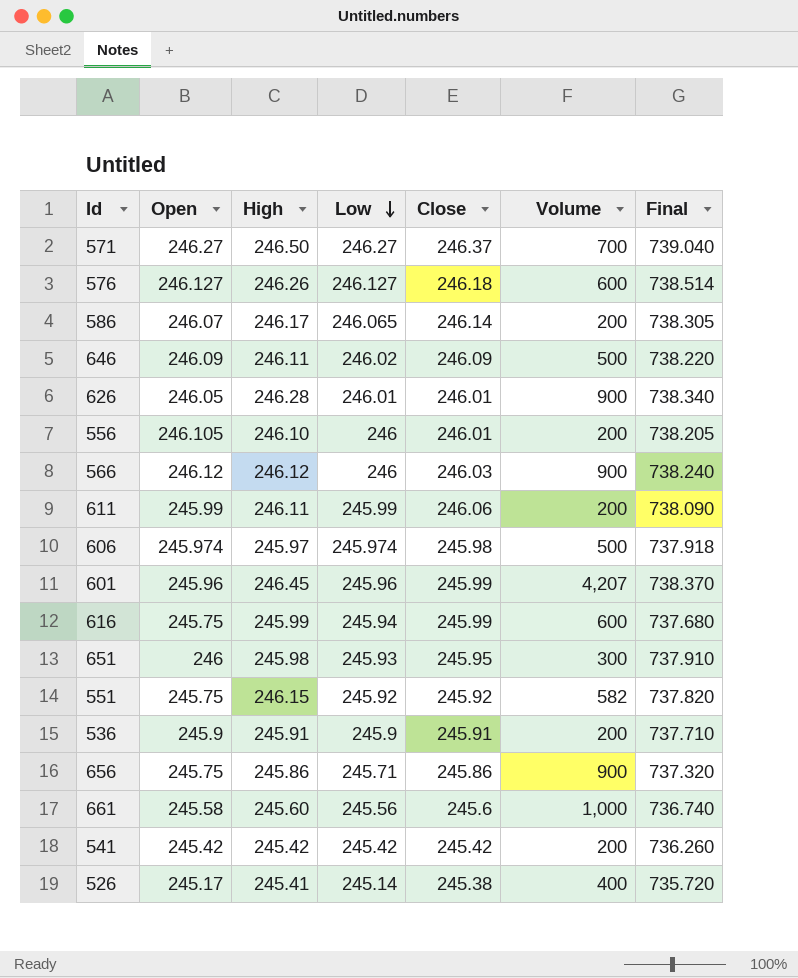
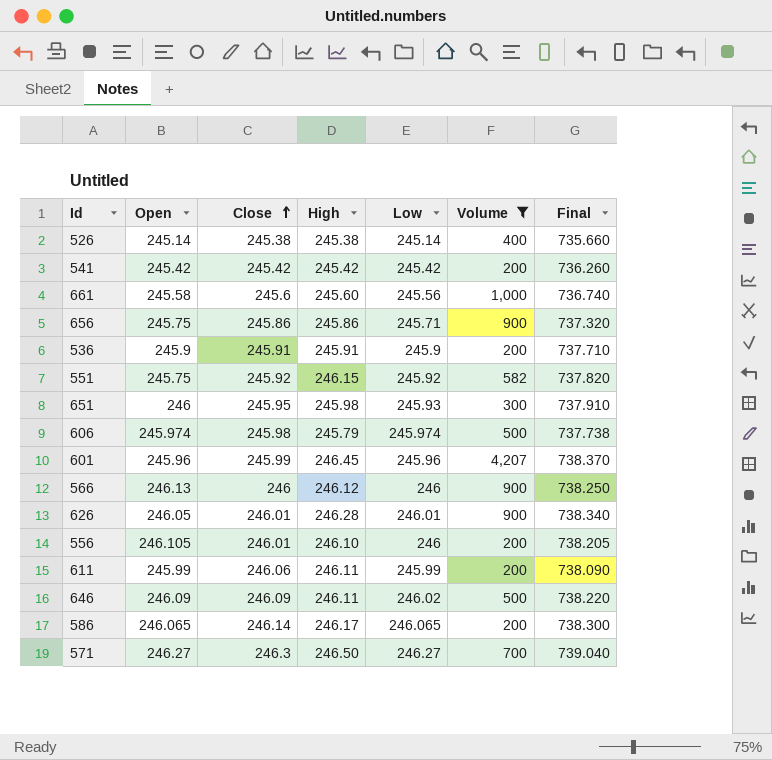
filter: none -> Volume != 600
row order: Low descending -> Close ascending
column Close | position: 5 -> 3
526 | Open: 245.17 -> 245.14
526 | High: 245.41 -> 245.38
526 | Final: 735.720 -> 735.660
606 | High: 245.97 -> 245.79
606 | Final: 737.918 -> 737.738
566 | Open: 246.12 -> 246.13
566 | Close: 246.03 -> 246
566 | Final: 738.240 -> 738.250
586 | Open: 246.07 -> 246.065
586 | Final: 738.305 -> 738.300
571 | Close: 246.37 -> 246.3

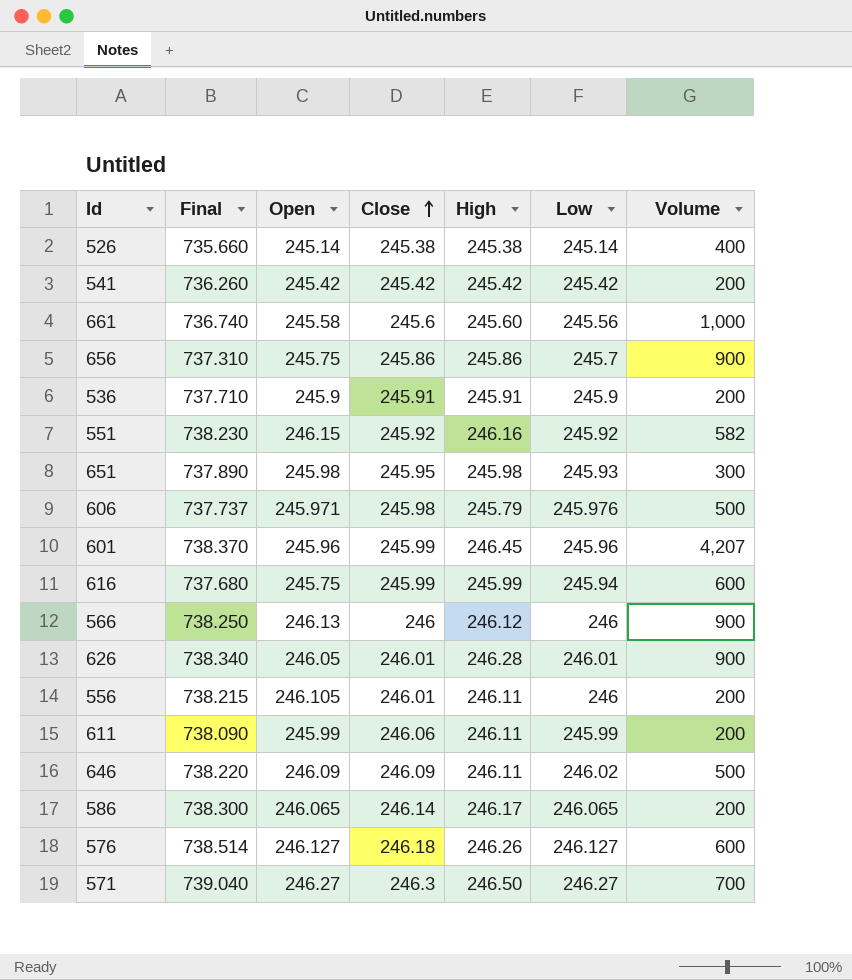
filter: Volume != 600 -> none
column Final | position: 7 -> 2
656 | Final: 737.320 -> 737.310
656 | Low: 245.71 -> 245.7
551 | Final: 737.820 -> 738.230
551 | Open: 245.75 -> 246.15
551 | High: 246.15 -> 246.16
651 | Final: 737.910 -> 737.890
651 | Open: 246 -> 245.98
606 | Final: 737.738 -> 737.737
606 | Open: 245.974 -> 245.971
606 | Low: 245.974 -> 245.976
556 | Final: 738.205 -> 738.215
556 | High: 246.10 -> 246.11

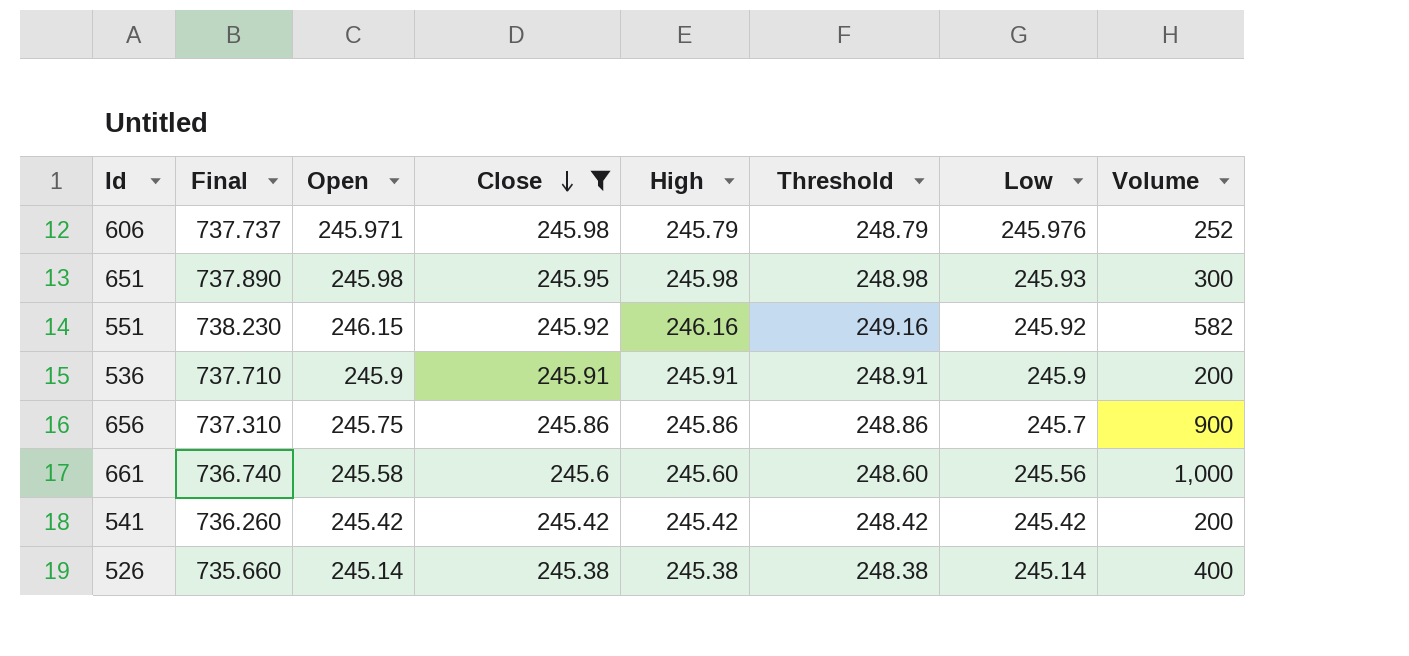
filter: none -> Close <= 245.98
row order: Close ascending -> Close descending
column Threshold | formula: none -> [High] + 3
606 | Volume: 500 -> 252

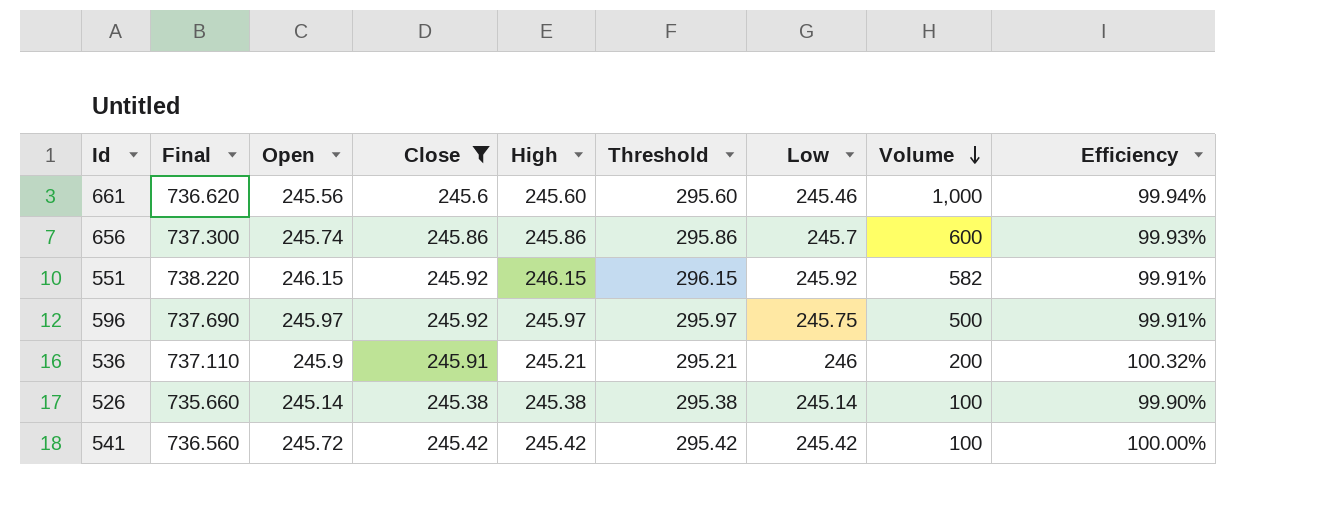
row order: Close descending -> Volume descending
column Threshold | formula: [High] + 3 -> [High] + 50
column Efficiency | formula: none -> [Low] / [High]
row 606: 737.737 | 245.971 | 245.98 | 245.79 | 248.79 | 245.976 | 252 -> none
row 651: 737.890 | 245.98 | 245.95 | 245.98 | 248.98 | 245.93 | 300 -> none
661 | Final: 736.740 -> 736.620
661 | Open: 245.58 -> 245.56
661 | Low: 245.56 -> 245.46
656 | Final: 737.310 -> 737.300
656 | Open: 245.75 -> 245.74
656 | Volume: 900 -> 600
551 | Final: 738.230 -> 738.220
551 | High: 246.16 -> 246.15
row 596: none -> 737.690 | 245.97 | 245.92 | 245.97 | 295.97 | 245.75 | 500 | 99.91%
536 | Final: 737.710 -> 737.110
536 | High: 245.91 -> 245.21
536 | Low: 245.9 -> 246
526 | Volume: 400 -> 100
541 | Final: 736.260 -> 736.560
541 | Open: 245.42 -> 245.72
541 | Volume: 200 -> 100

